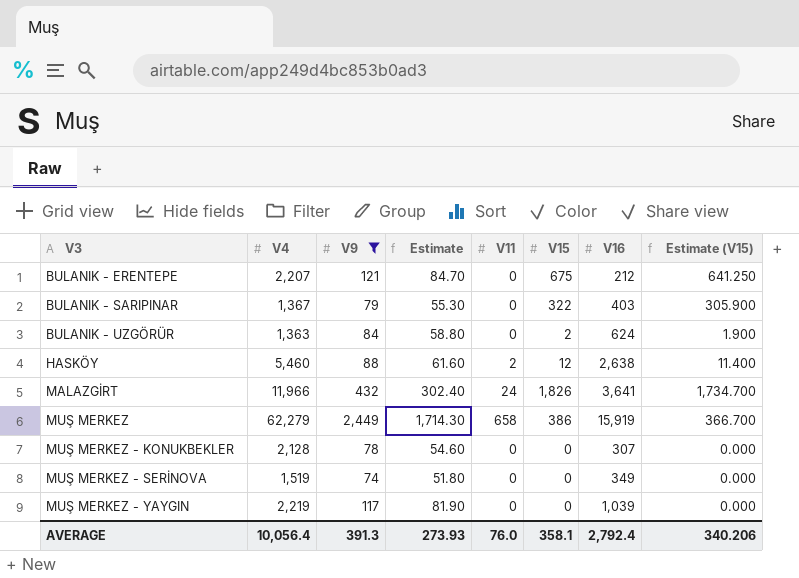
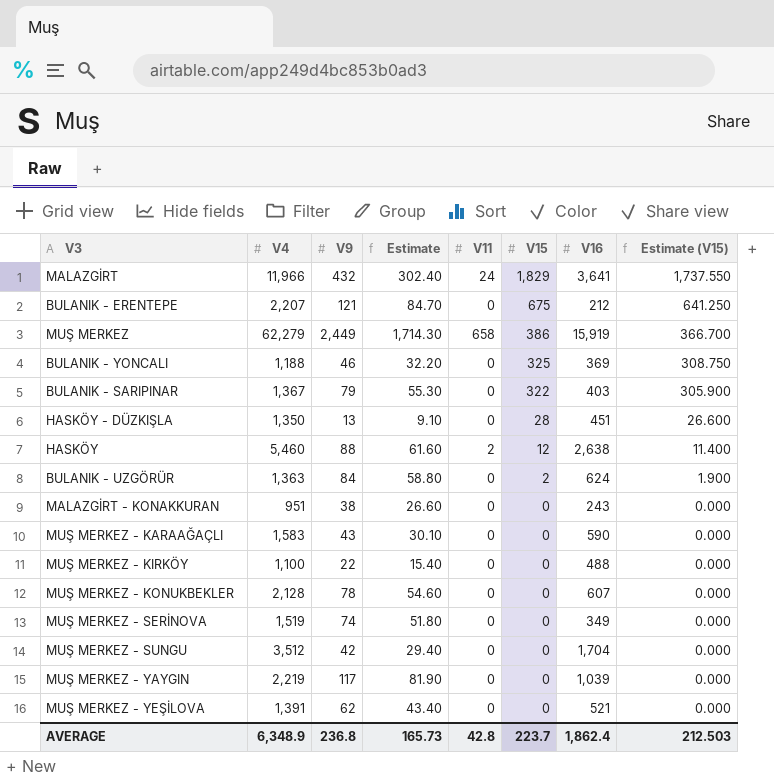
filter: V9 >= 74 -> none
row order: V3 ascending -> V15 descending
MALAZGİRT | V15: 1,826 -> 1,829
MALAZGİRT | Estimate (V15): 1,734.700 -> 1,737.550
MUŞ MERKEZ - KONUKBEKLER | V16: 307 -> 607
AVERAGE | V4: 10,056.4 -> 6,348.9
AVERAGE | V9: 391.3 -> 236.8
AVERAGE | Estimate: 273.93 -> 165.73
AVERAGE | V11: 76.0 -> 42.8
AVERAGE | V15: 358.1 -> 223.7
AVERAGE | V16: 2,792.4 -> 1,862.4
AVERAGE | Estimate (V15): 340.206 -> 212.503

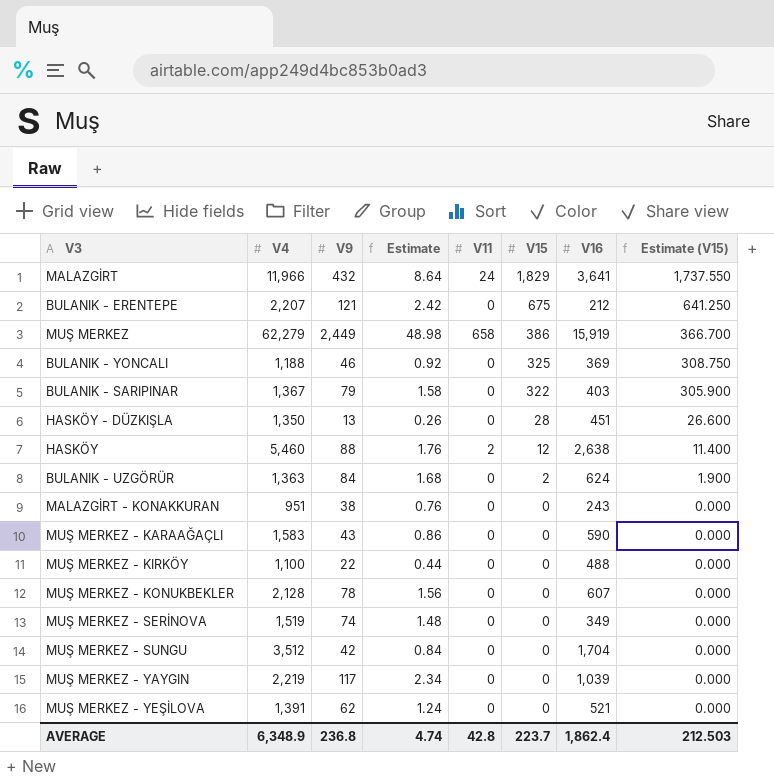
column Estimate | formula: [V9] * 0.7 -> [V9] * 0.02
AVERAGE | Estimate: 165.73 -> 4.74

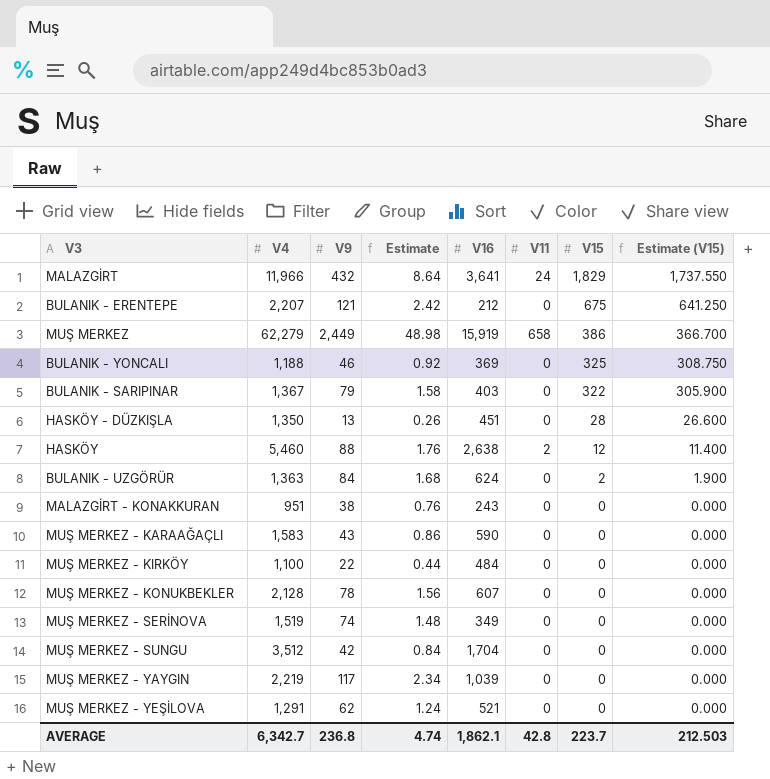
column V16 | position: 7 -> 5
MUŞ MERKEZ - KIRKÖY | V16: 488 -> 484
MUŞ MERKEZ - YEŞİLOVA | V4: 1,391 -> 1,291
AVERAGE | V4: 6,348.9 -> 6,342.7
AVERAGE | V16: 1,862.4 -> 1,862.1

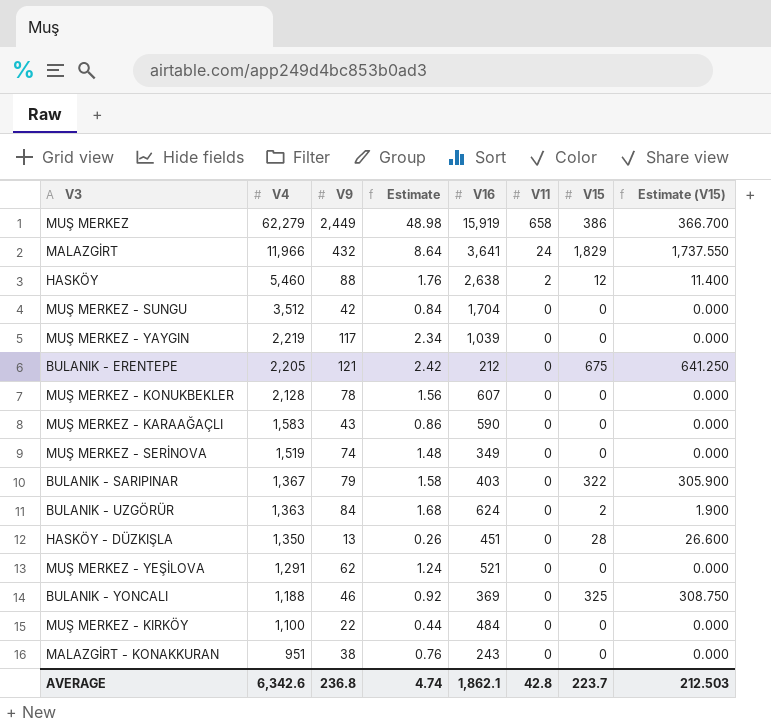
row order: V15 descending -> V4 descending
BULANIK - ERENTEPE | V4: 2,207 -> 2,205
AVERAGE | V4: 6,342.7 -> 6,342.6

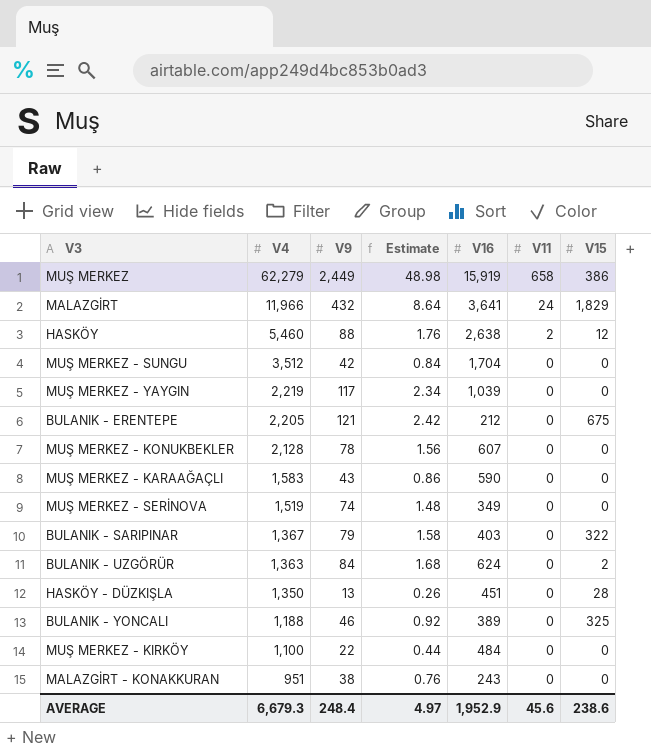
column Estimate (V15) | formula: [V15] * 0.95 -> none
row MUŞ MERKEZ - YEŞİLOVA: 1,291 | 62 | 1.24 | 521 | 0 | 0 | 0.000 -> none
BULANIK - YONCALI | V16: 369 -> 389
AVERAGE | V4: 6,342.6 -> 6,679.3
AVERAGE | V9: 236.8 -> 248.4
AVERAGE | Estimate: 4.74 -> 4.97
AVERAGE | V16: 1,862.1 -> 1,952.9
AVERAGE | V11: 42.8 -> 45.6
AVERAGE | V15: 223.7 -> 238.6

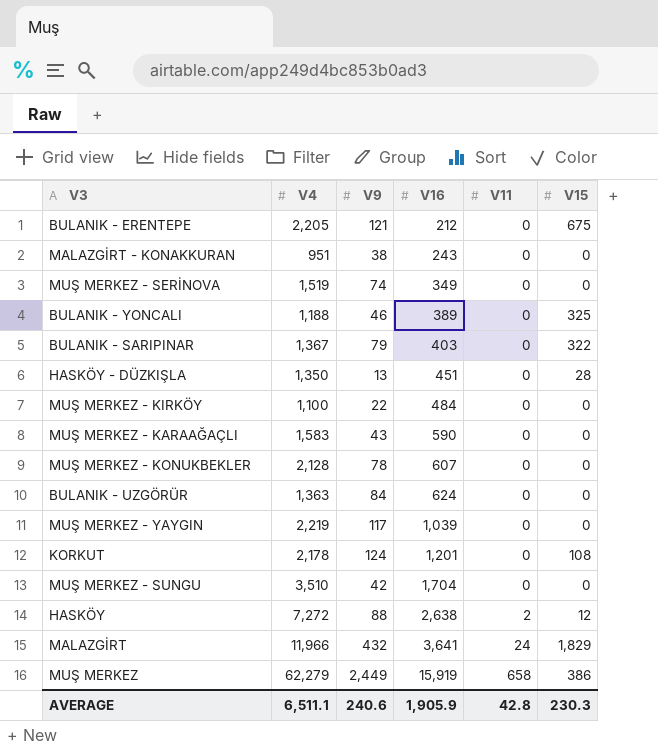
row order: V4 descending -> V16 ascending
column Estimate | formula: [V9] * 0.02 -> none
BULANIK - UZGÖRÜR | V15: 2 -> 0
row KORKUT: none -> 2,178 | 124 | 1,201 | 0 | 108
MUŞ MERKEZ - SUNGU | V4: 3,512 -> 3,510
HASKÖY | V4: 5,460 -> 7,272
AVERAGE | V4: 6,679.3 -> 6,511.1
AVERAGE | V9: 248.4 -> 240.6
AVERAGE | V16: 1,952.9 -> 1,905.9
AVERAGE | V11: 45.6 -> 42.8
AVERAGE | V15: 238.6 -> 230.3

